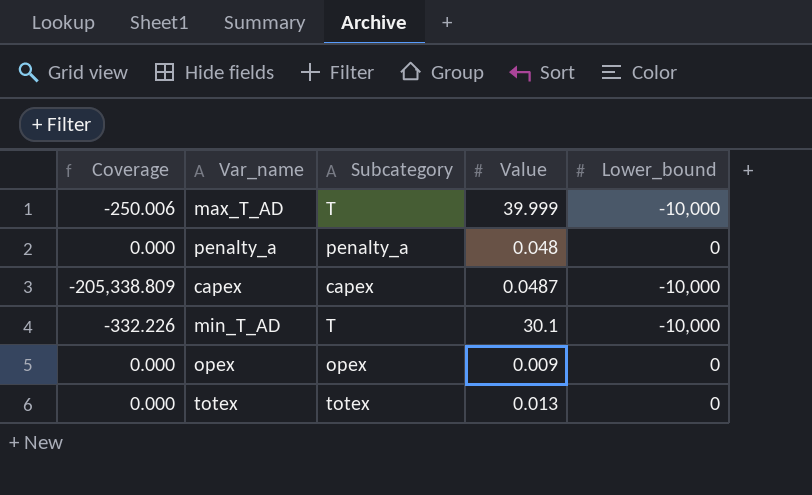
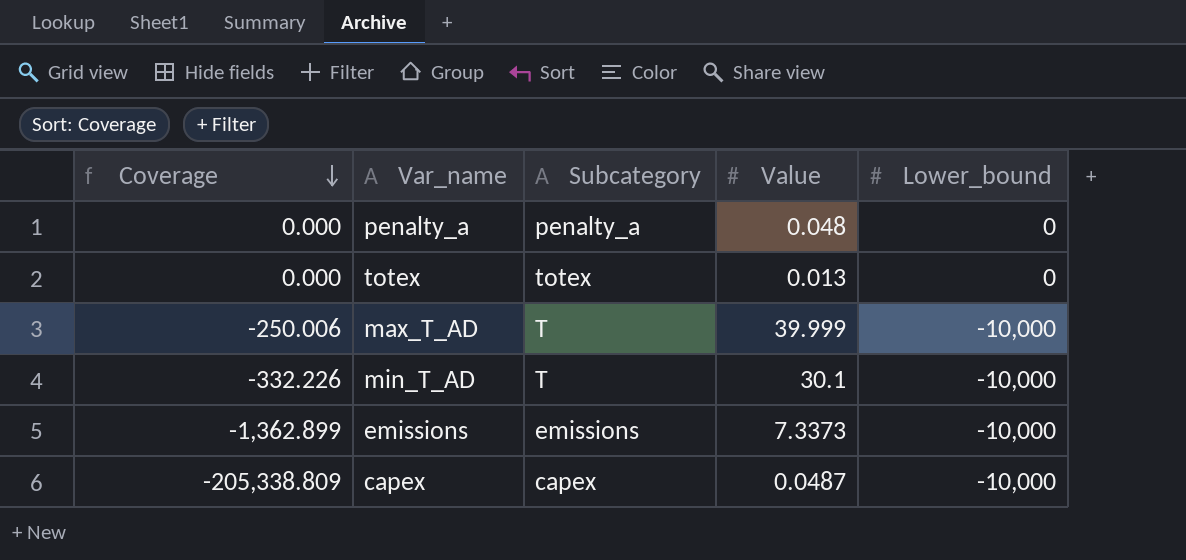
row order: none -> Coverage descending
row opex: 0.000 | opex | 0.009 | 0 -> none
row emissions: none -> -1,362.899 | emissions | 7.3373 | -10,000

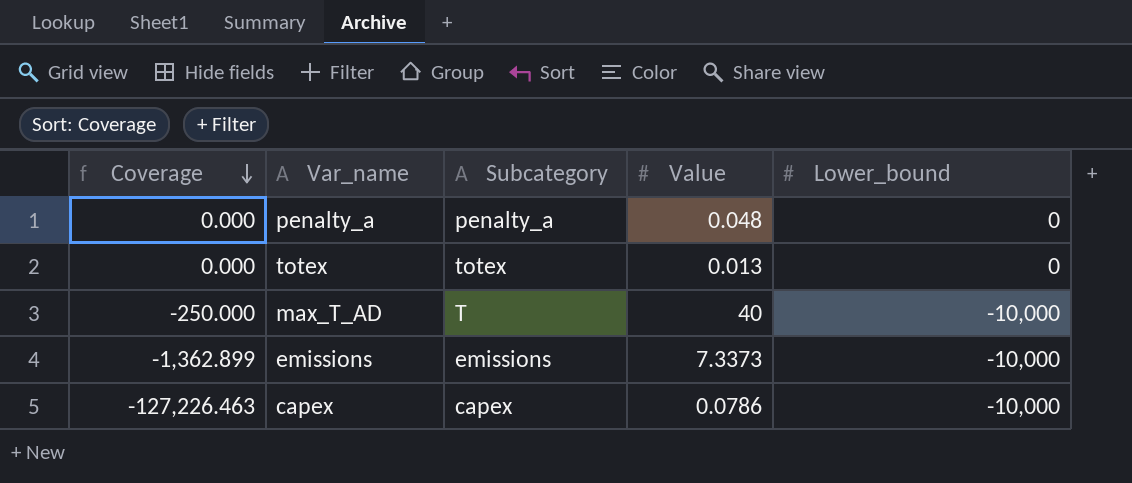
row min_T_AD: -332.226 | T | 30.1 | -10,000 -> none
max_T_AD | Coverage: -250.006 -> -250.000
max_T_AD | Value: 39.999 -> 40
capex | Coverage: -205,338.809 -> -127,226.463
capex | Value: 0.0487 -> 0.0786

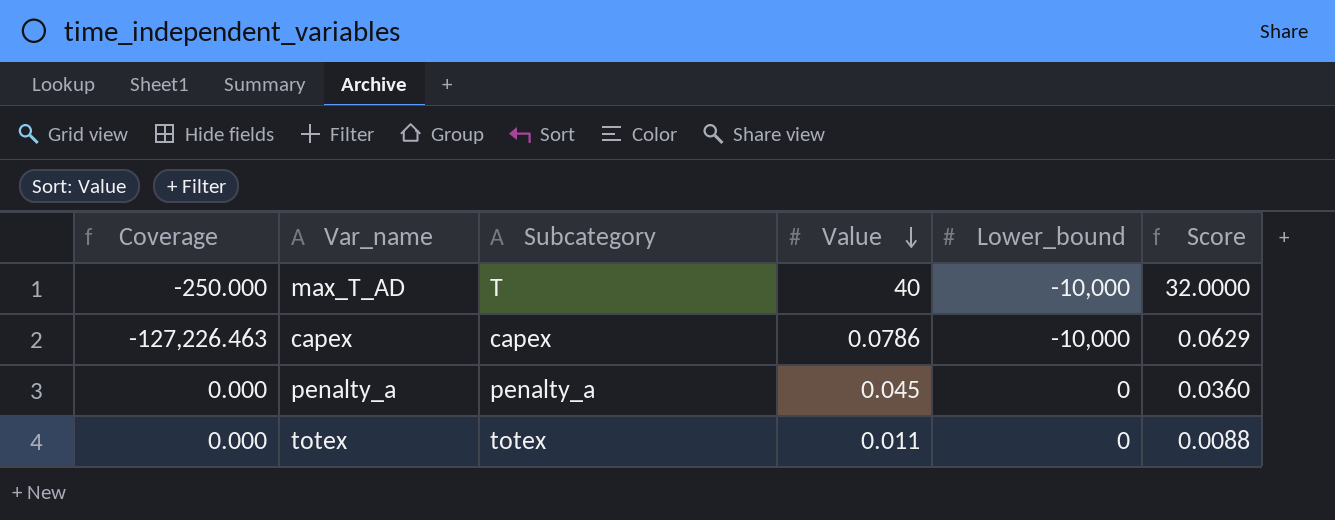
row order: Coverage descending -> Value descending
column Score | formula: none -> [Value] * 0.8
row emissions: -1,362.899 | emissions | 7.3373 | -10,000 -> none
penalty_a | Value: 0.048 -> 0.045
totex | Value: 0.013 -> 0.011

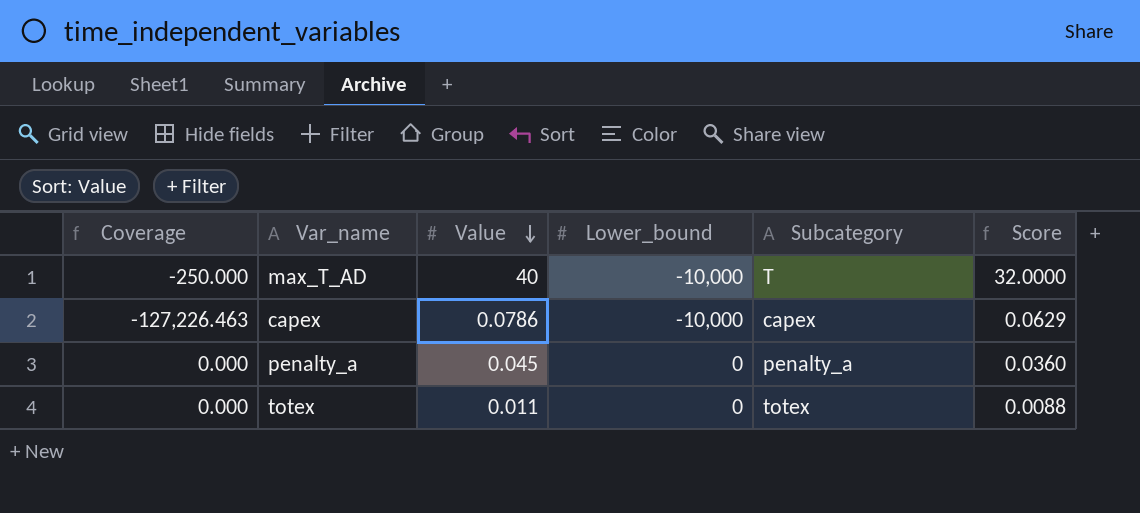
column Subcategory | position: 3 -> 5

